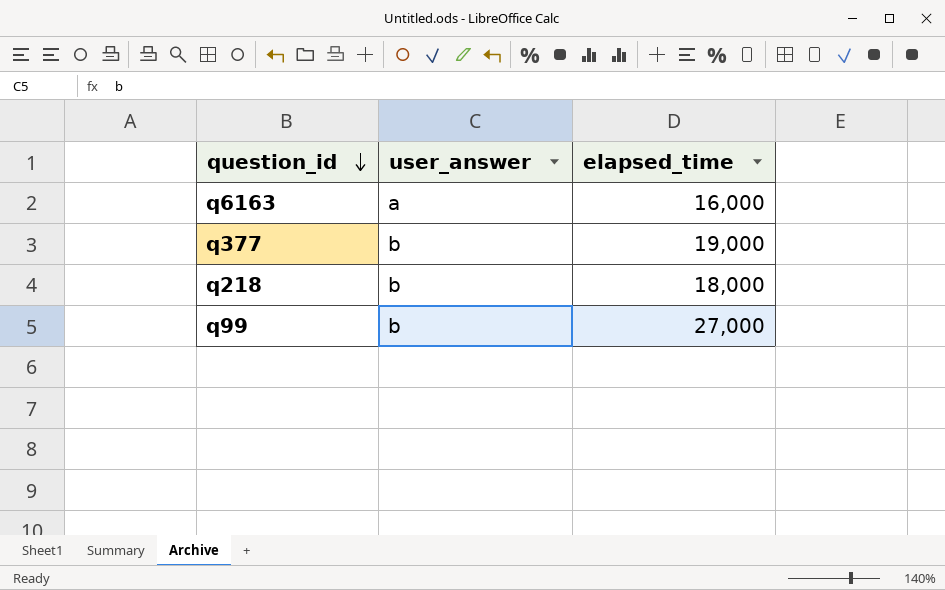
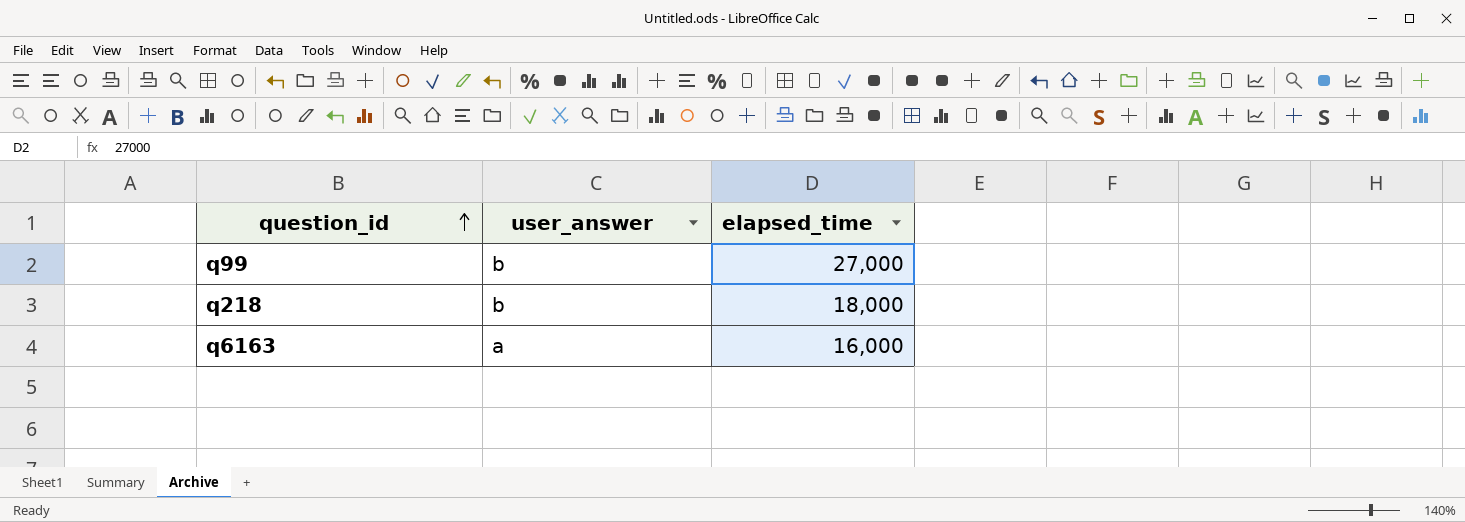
row order: question_id descending -> question_id ascending
row q377: b | 19,000 -> none

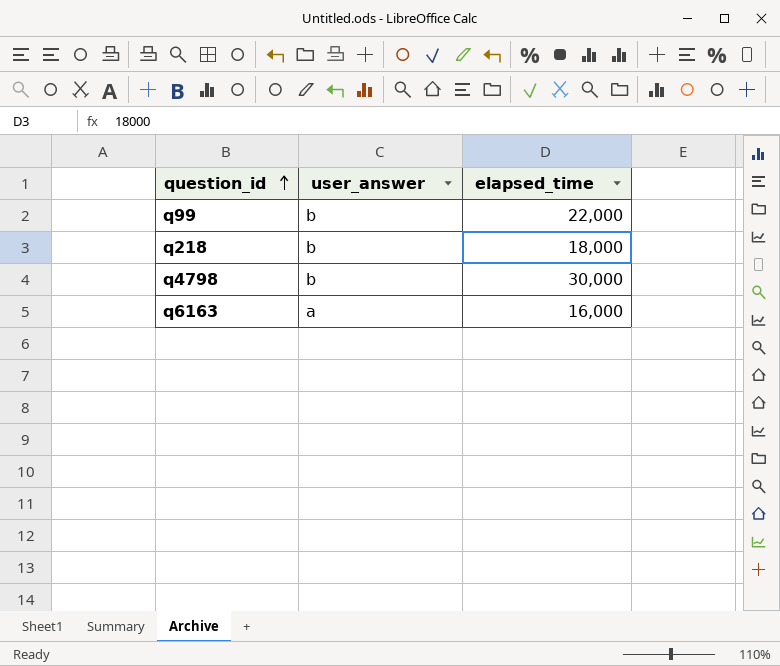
q99 | elapsed_time: 27,000 -> 22,000
row q4798: none -> b | 30,000

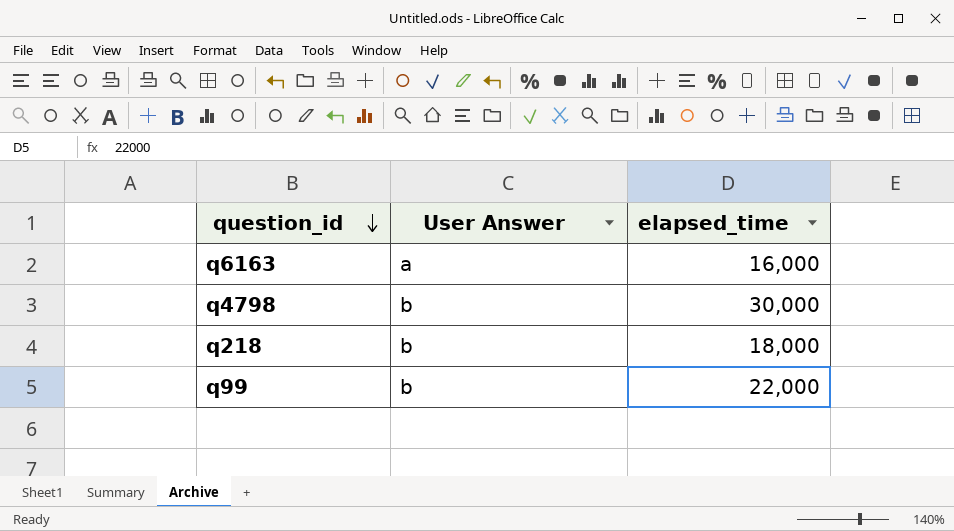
row order: question_id ascending -> question_id descending
column name: user_answer -> User Answer

